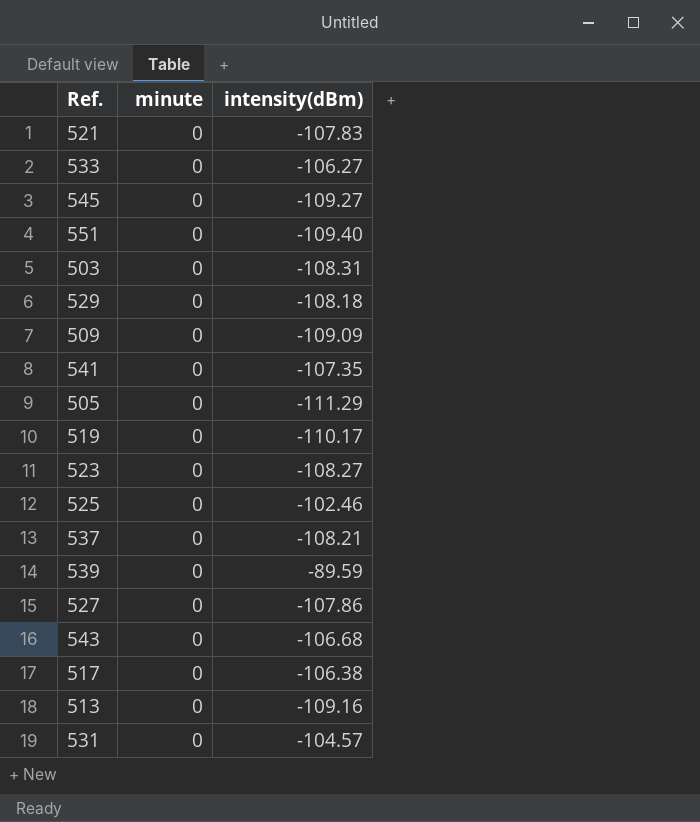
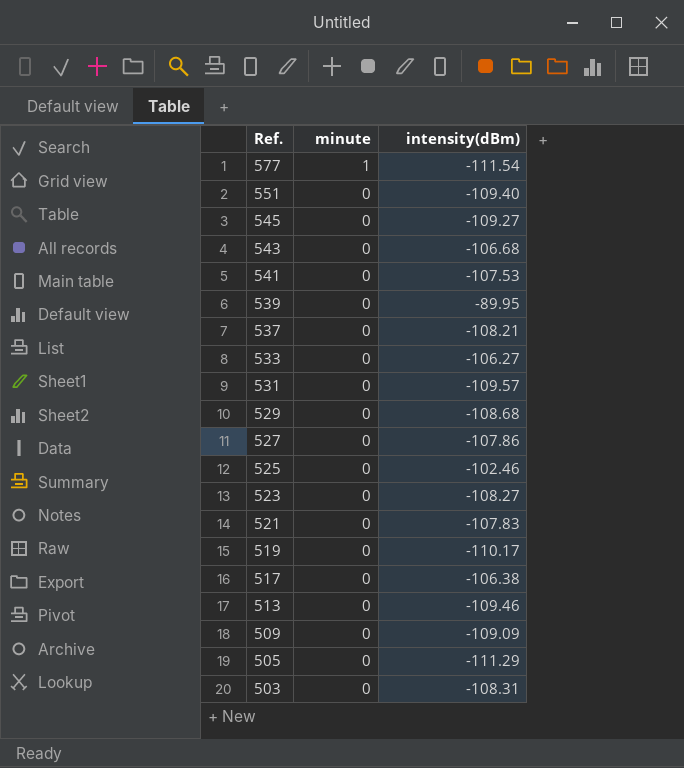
row order: none -> Ref. descending
row 577: none -> 1 | -111.54
541 | intensity(dBm): -107.35 -> -107.53
539 | intensity(dBm): -89.59 -> -89.95
531 | intensity(dBm): -104.57 -> -109.57
529 | intensity(dBm): -108.18 -> -108.68
513 | intensity(dBm): -109.16 -> -109.46

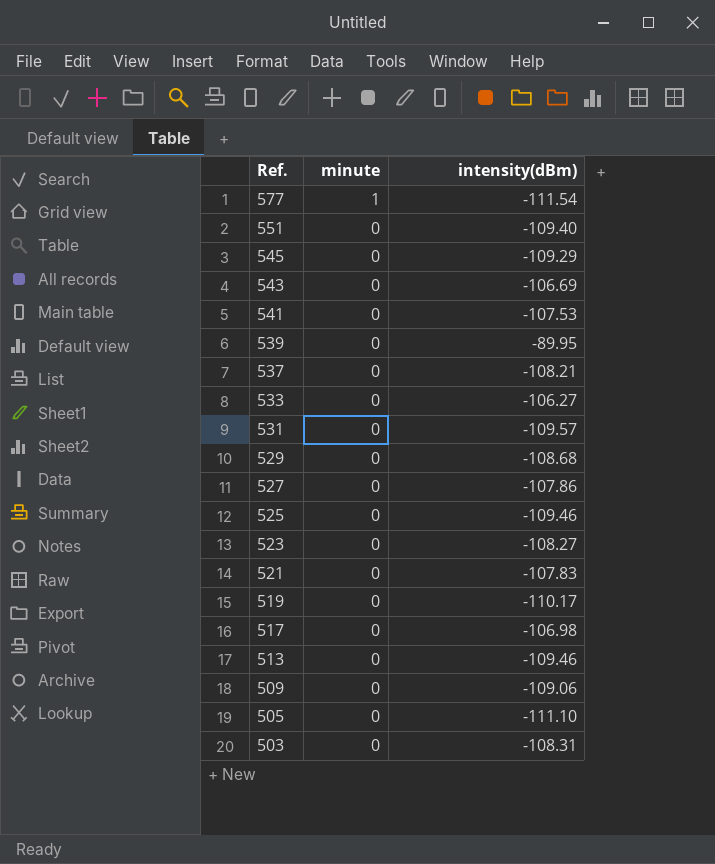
545 | intensity(dBm): -109.27 -> -109.29
543 | intensity(dBm): -106.68 -> -106.69
525 | intensity(dBm): -102.46 -> -109.46
517 | intensity(dBm): -106.38 -> -106.98
509 | intensity(dBm): -109.09 -> -109.06
505 | intensity(dBm): -111.29 -> -111.10

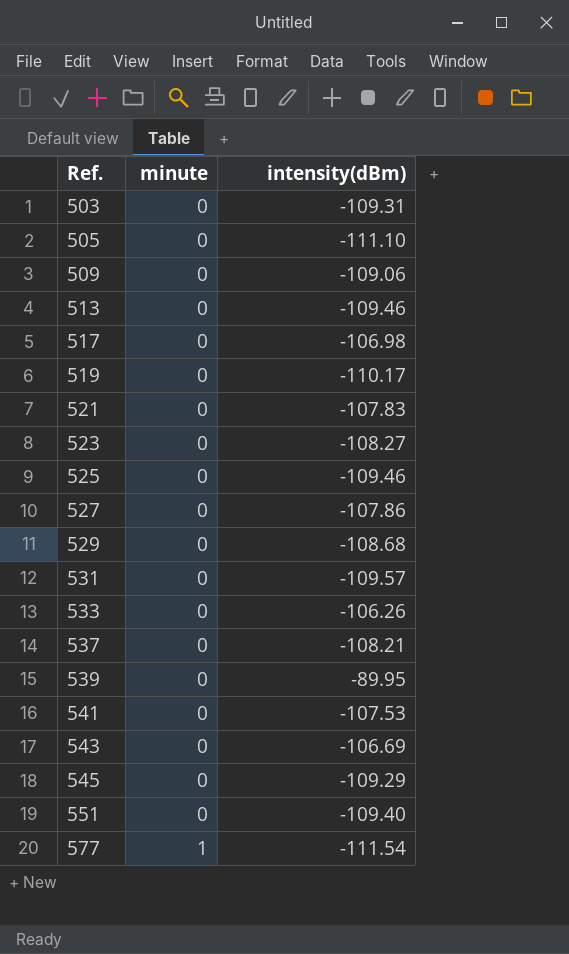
row order: Ref. descending -> Ref. ascending
503 | intensity(dBm): -108.31 -> -109.31
533 | intensity(dBm): -106.27 -> -106.26

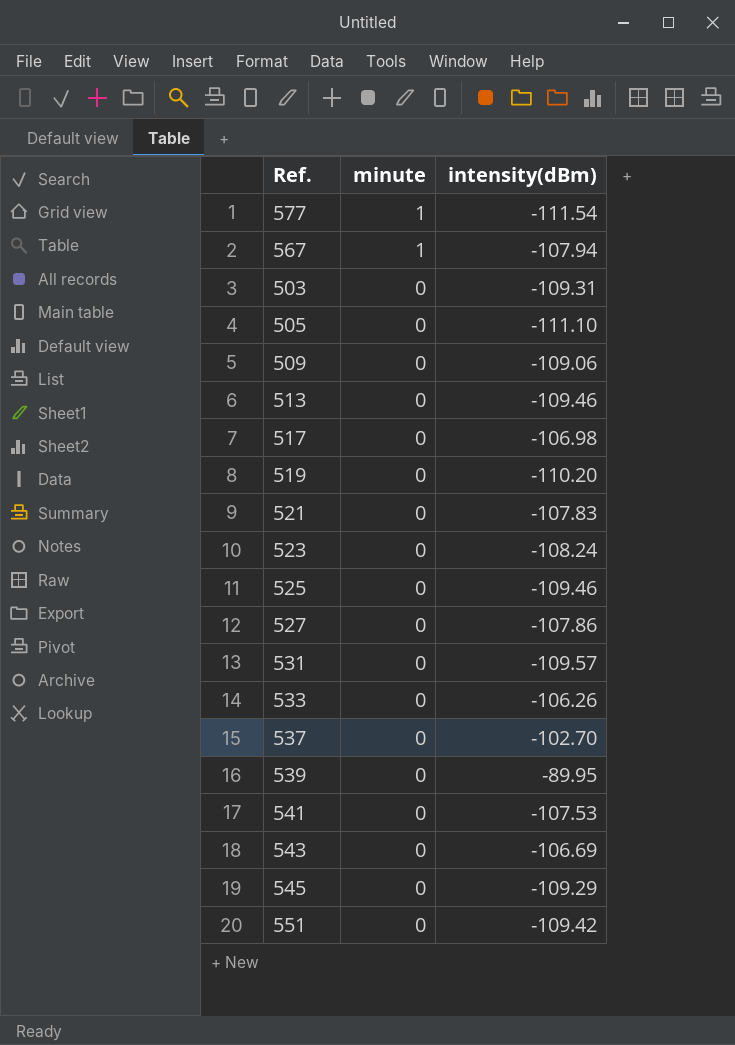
row order: Ref. ascending -> minute descending
row 529: 0 | -108.68 -> none
row 567: none -> 1 | -107.94
519 | intensity(dBm): -110.17 -> -110.20
523 | intensity(dBm): -108.27 -> -108.24
537 | intensity(dBm): -108.21 -> -102.70
551 | intensity(dBm): -109.40 -> -109.42

